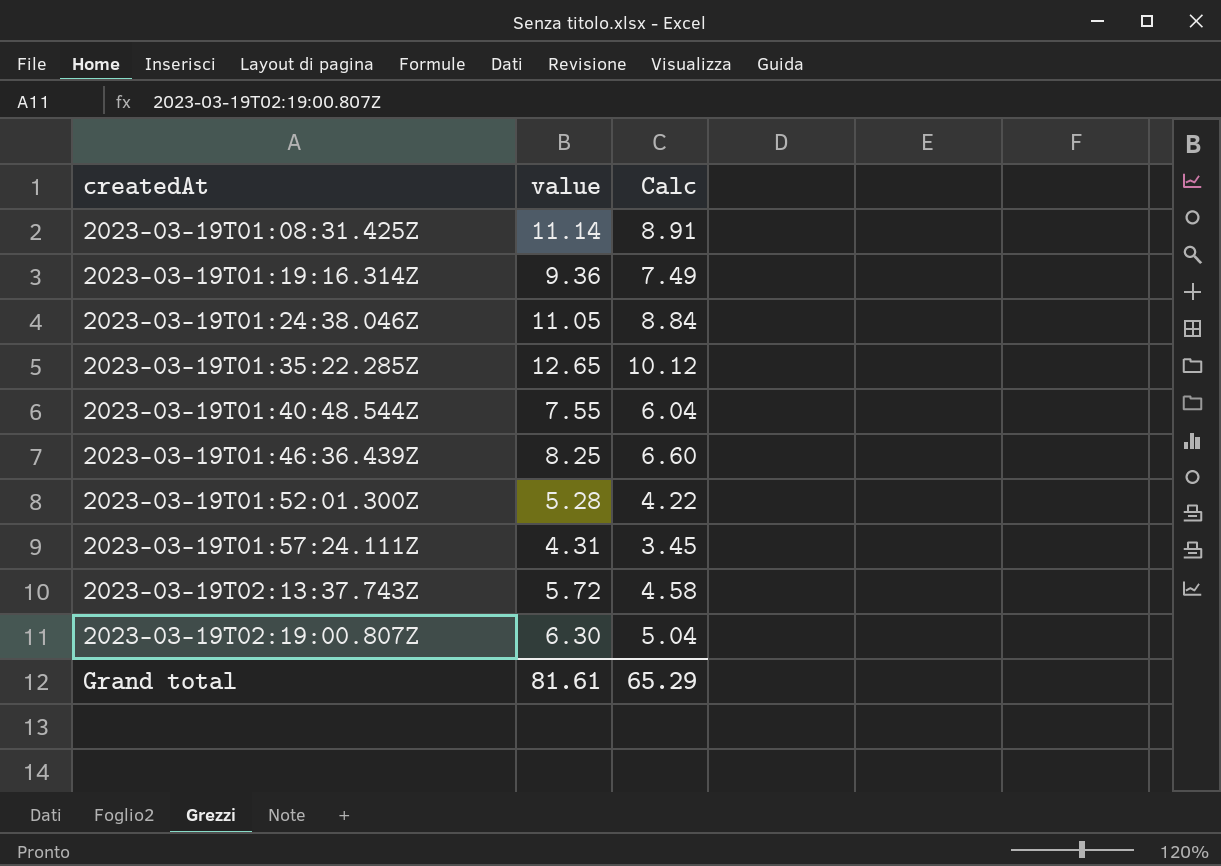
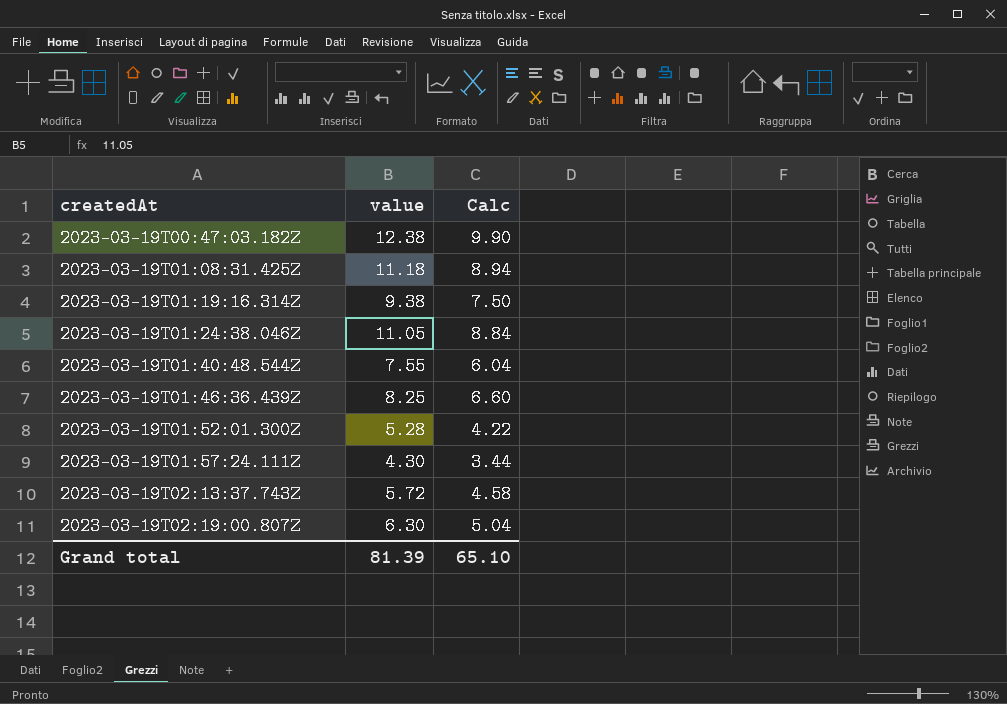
row 2023-03-19T01:35:22.285Z: 12.65 | 10.12 -> none
row 2023-03-19T00:47:03.182Z: none -> 12.38 | 9.90
2023-03-19T01:08:31.425Z | value: 11.14 -> 11.18
2023-03-19T01:08:31.425Z | Calc: 8.91 -> 8.94
2023-03-19T01:19:16.314Z | value: 9.36 -> 9.38
2023-03-19T01:19:16.314Z | Calc: 7.49 -> 7.50
2023-03-19T01:57:24.111Z | value: 4.31 -> 4.30
2023-03-19T01:57:24.111Z | Calc: 3.45 -> 3.44
Grand total | value: 81.61 -> 81.39
Grand total | Calc: 65.29 -> 65.10

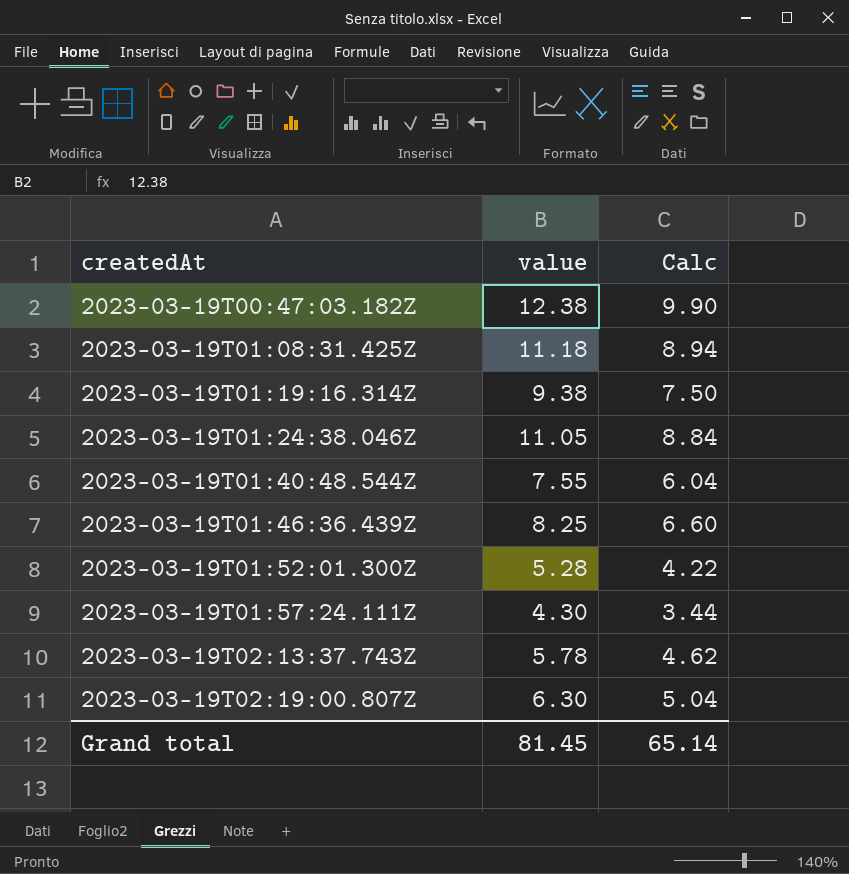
2023-03-19T02:13:37.743Z | value: 5.72 -> 5.78
2023-03-19T02:13:37.743Z | Calc: 4.58 -> 4.62
Grand total | value: 81.39 -> 81.45
Grand total | Calc: 65.10 -> 65.14

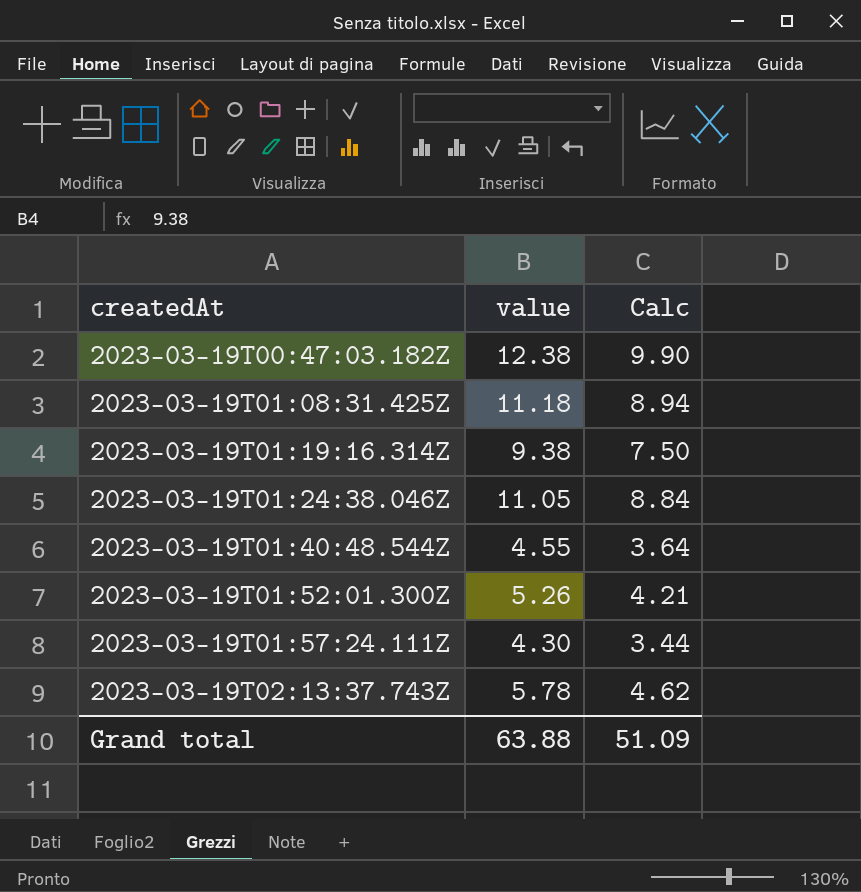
row 2023-03-19T01:46:36.439Z: 8.25 | 6.60 -> none
row 2023-03-19T02:19:00.807Z: 6.30 | 5.04 -> none
2023-03-19T01:40:48.544Z | value: 7.55 -> 4.55
2023-03-19T01:40:48.544Z | Calc: 6.04 -> 3.64
2023-03-19T01:52:01.300Z | value: 5.28 -> 5.26
2023-03-19T01:52:01.300Z | Calc: 4.22 -> 4.21
Grand total | value: 81.45 -> 63.88
Grand total | Calc: 65.14 -> 51.09

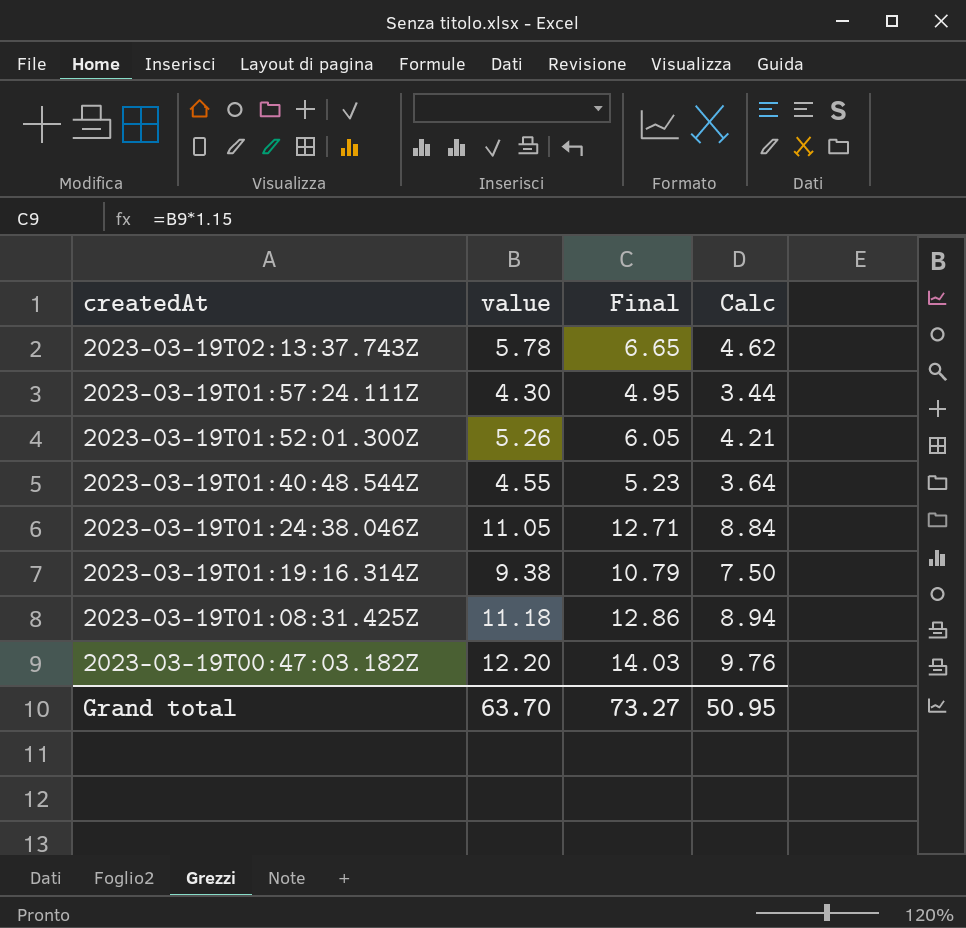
row order: createdAt ascending -> createdAt descending
column Final | formula: none -> [value] * 1.15
2023-03-19T00:47:03.182Z | value: 12.38 -> 12.20
2023-03-19T00:47:03.182Z | Calc: 9.90 -> 9.76
Grand total | value: 63.88 -> 63.70
Grand total | Calc: 51.09 -> 50.95

